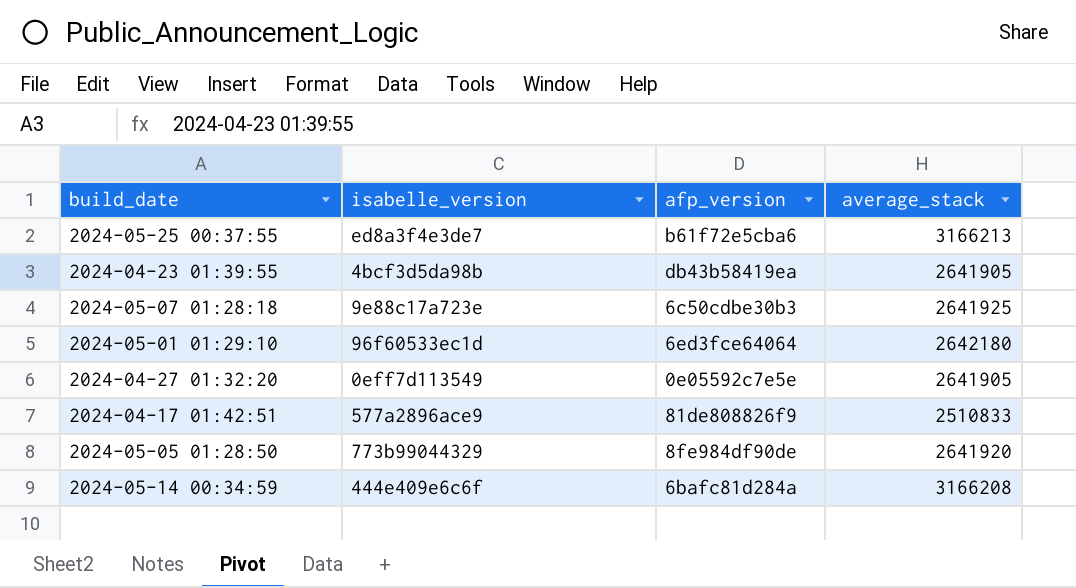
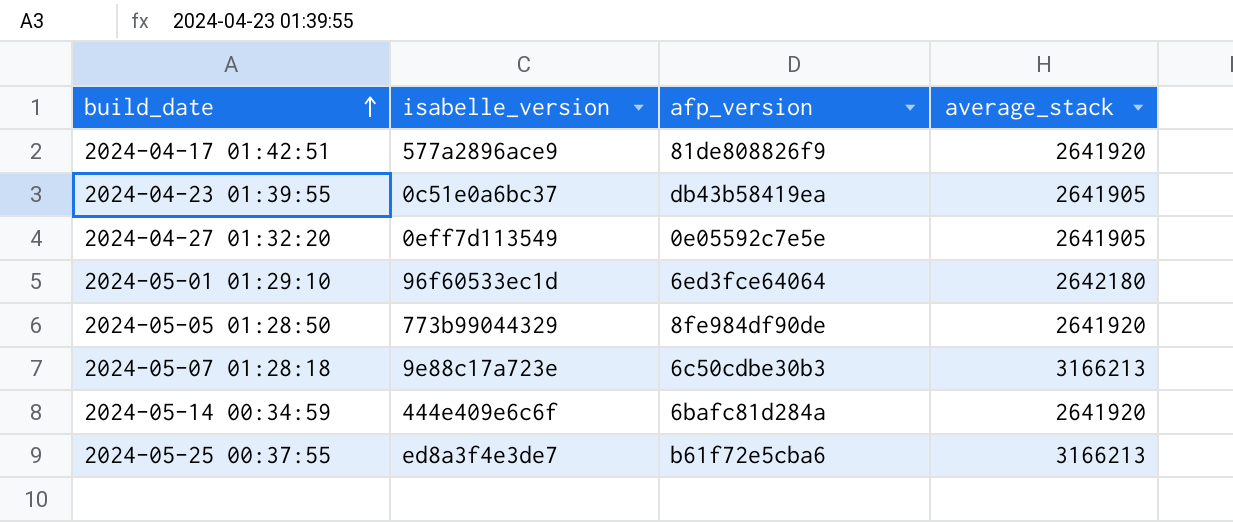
row order: none -> build_date ascending
2024-04-17 01:42:51 | average_stack: 2510833 -> 2641920
2024-04-23 01:39:55 | isabelle_version: 4bcf3d5da98b -> 0c51e0a6bc37
2024-05-07 01:28:18 | average_stack: 2641925 -> 3166213
2024-05-14 00:34:59 | average_stack: 3166208 -> 2641920

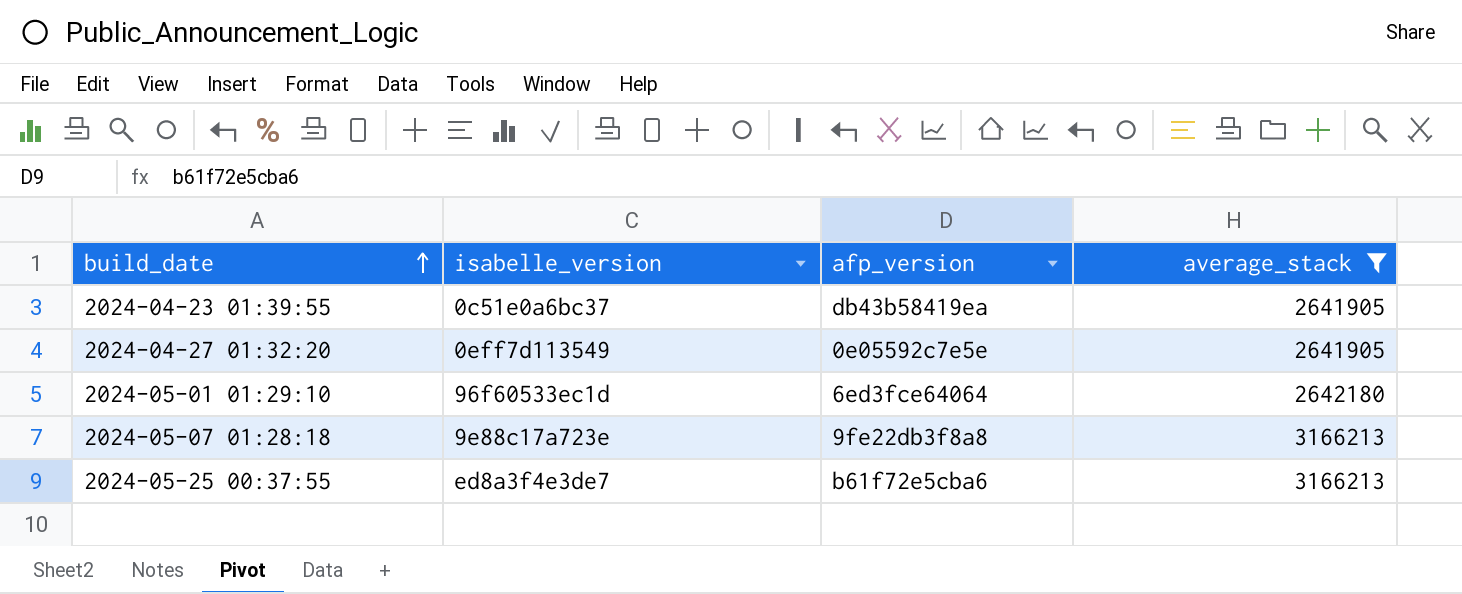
filter: none -> average_stack != 2641920
2024-05-07 01:28:18 | afp_version: 6c50cdbe30b3 -> 9fe22db3f8a8

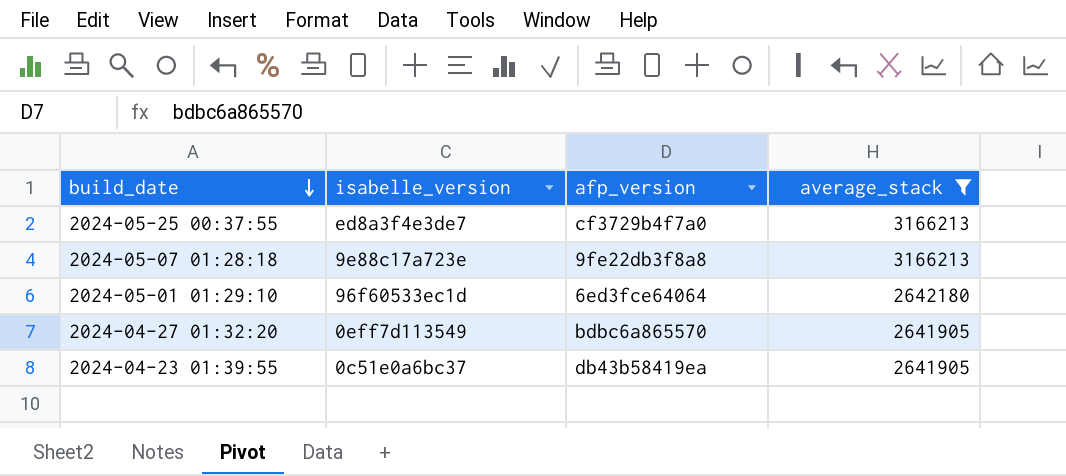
row order: build_date ascending -> build_date descending
2024-05-25 00:37:55 | afp_version: b61f72e5cba6 -> cf3729b4f7a0
2024-04-27 01:32:20 | afp_version: 0e05592c7e5e -> bdbc6a865570

